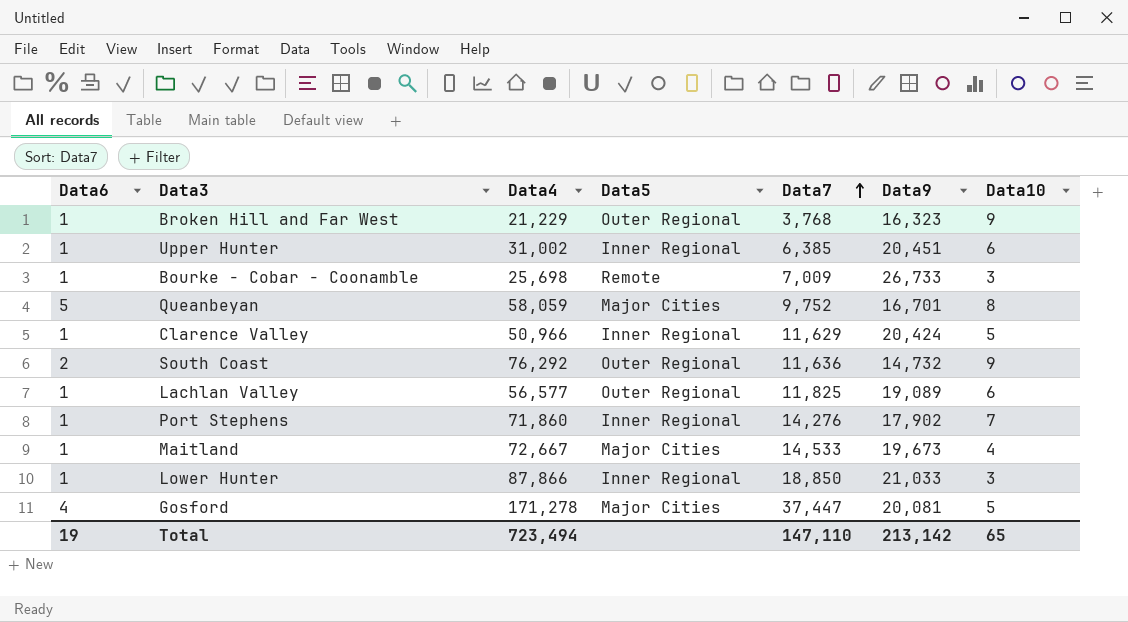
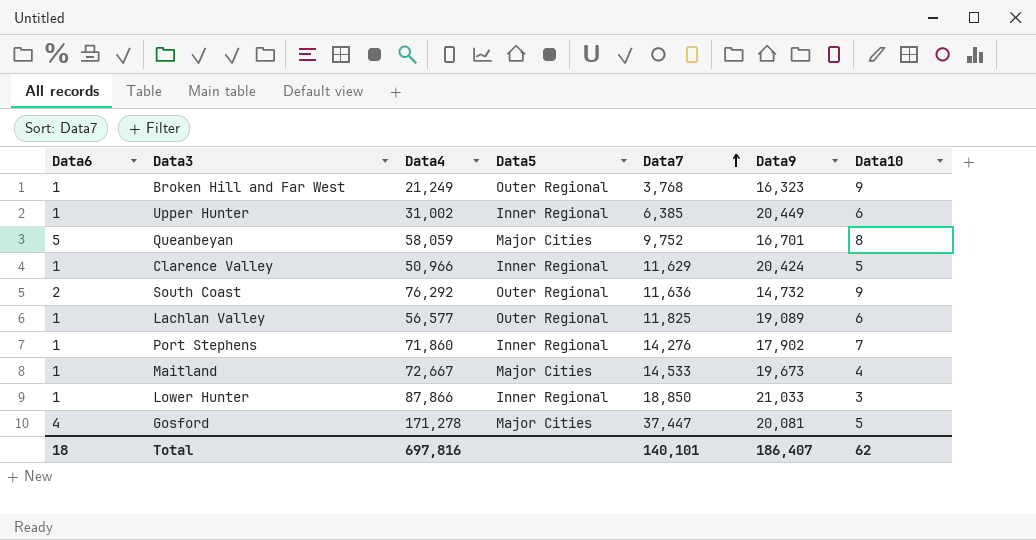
row Bourke - Cobar - Coonamble: 1 | 25,698 | Remote | 7,009 | 26,733 | 3 -> none
Broken Hill and Far West | Data4: 21,229 -> 21,249
Upper Hunter | Data9: 20,451 -> 20,449
Total | Data6: 19 -> 18
Total | Data4: 723,494 -> 697,816
Total | Data7: 147,110 -> 140,101
Total | Data9: 213,142 -> 186,407
Total | Data10: 65 -> 62

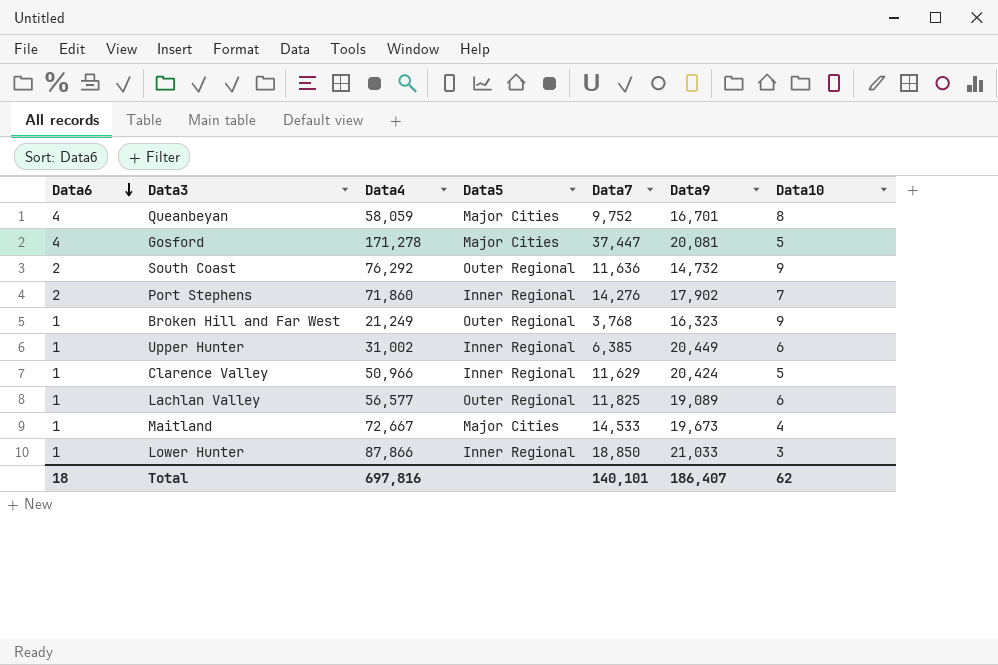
row order: Data7 ascending -> Data6 descending
Queanbeyan | Data6: 5 -> 4
Port Stephens | Data6: 1 -> 2

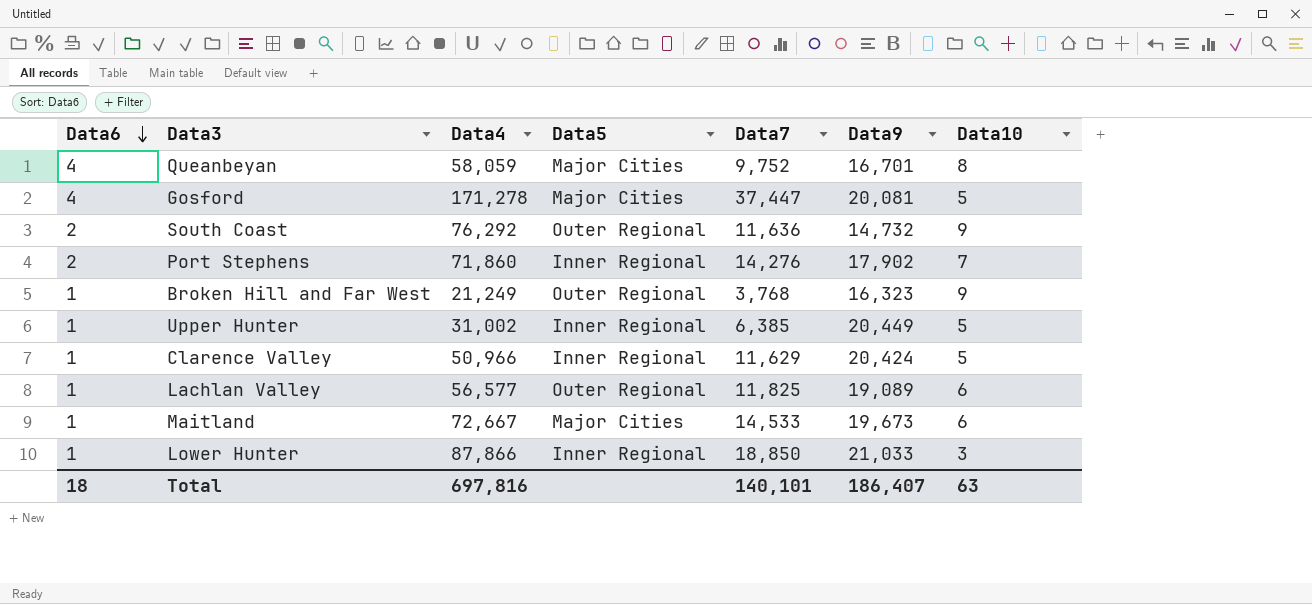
Upper Hunter | Data10: 6 -> 5
Maitland | Data10: 4 -> 6
Total | Data10: 62 -> 63

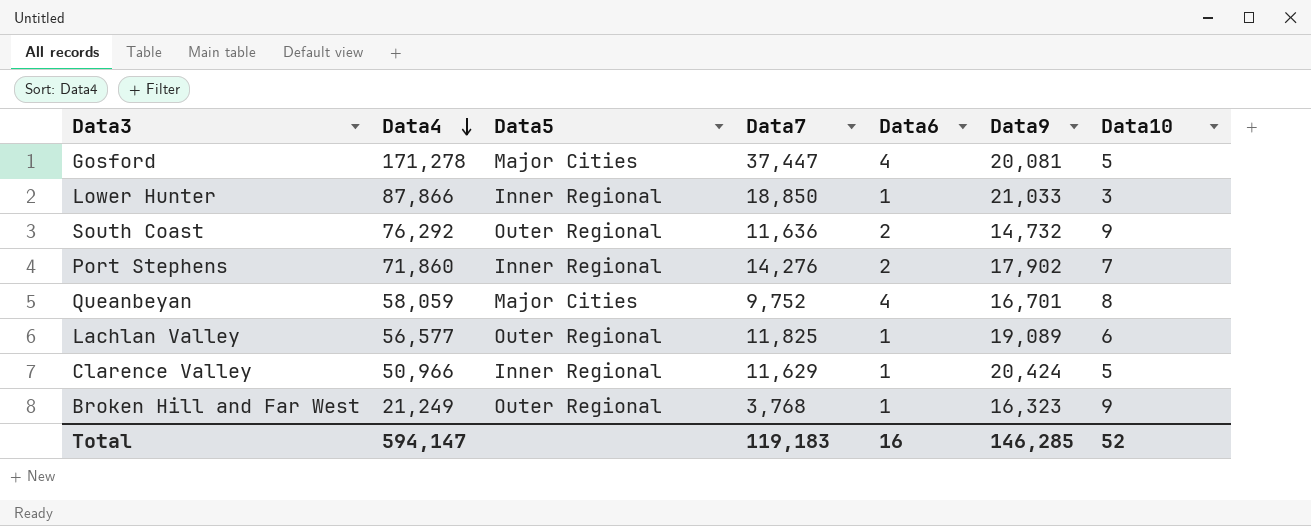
row order: Data6 descending -> Data4 descending
column Data6 | position: 1 -> 5
row Upper Hunter: 1 | 31,002 | Inner Regional | 6,385 | 20,449 | 5 -> none
row Maitland: 1 | 72,667 | Major Cities | 14,533 | 19,673 | 6 -> none
Total | Data4: 697,816 -> 594,147
Total | Data7: 140,101 -> 119,183
Total | Data6: 18 -> 16
Total | Data9: 186,407 -> 146,285
Total | Data10: 63 -> 52

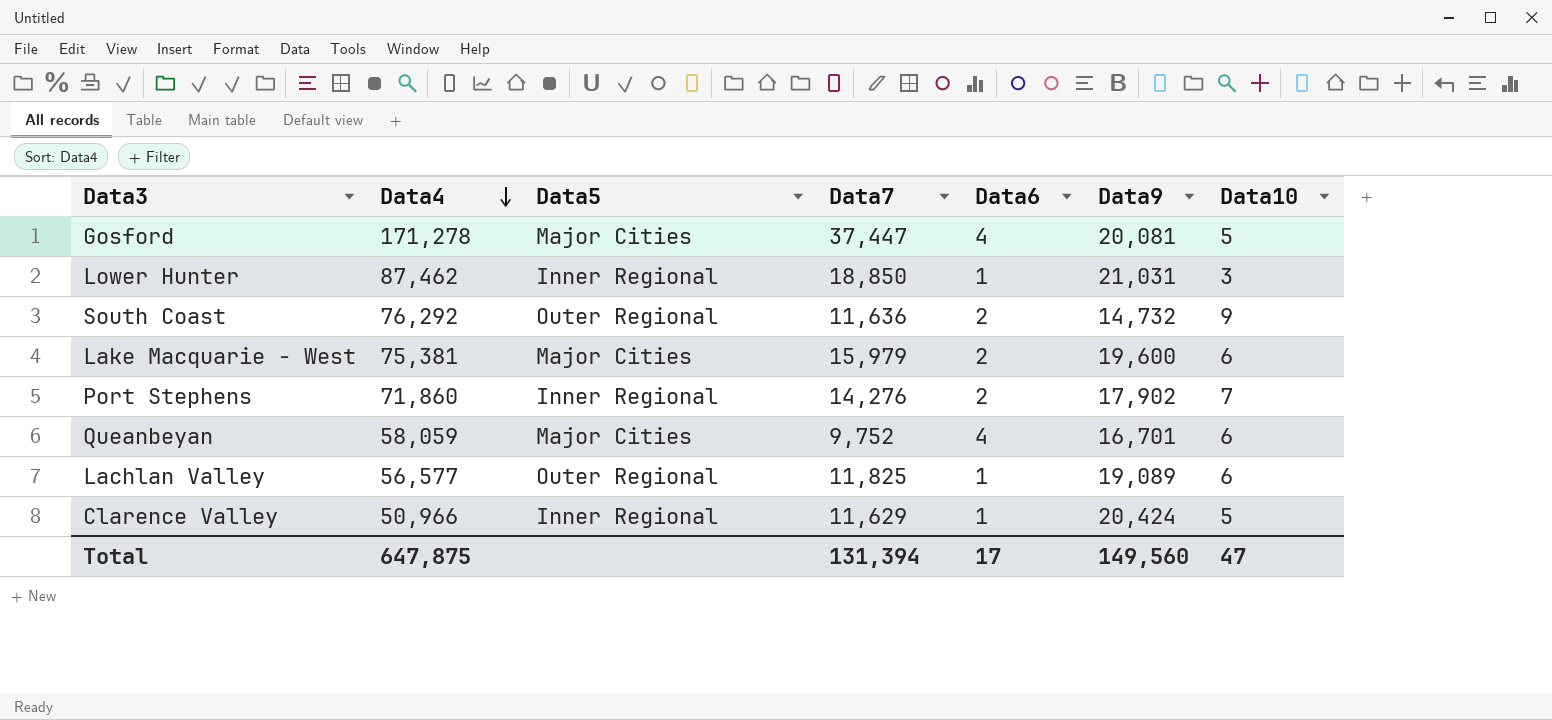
row Broken Hill and Far West: 21,249 | Outer Regional | 3,768 | 1 | 16,323 | 9 -> none
Lower Hunter | Data4: 87,866 -> 87,462
Lower Hunter | Data9: 21,033 -> 21,031
row Lake Macquarie - West: none -> 75,381 | Major Cities | 15,979 | 2 | 19,600 | 6
Queanbeyan | Data10: 8 -> 6
Total | Data4: 594,147 -> 647,875
Total | Data7: 119,183 -> 131,394
Total | Data6: 16 -> 17
Total | Data9: 146,285 -> 149,560
Total | Data10: 52 -> 47

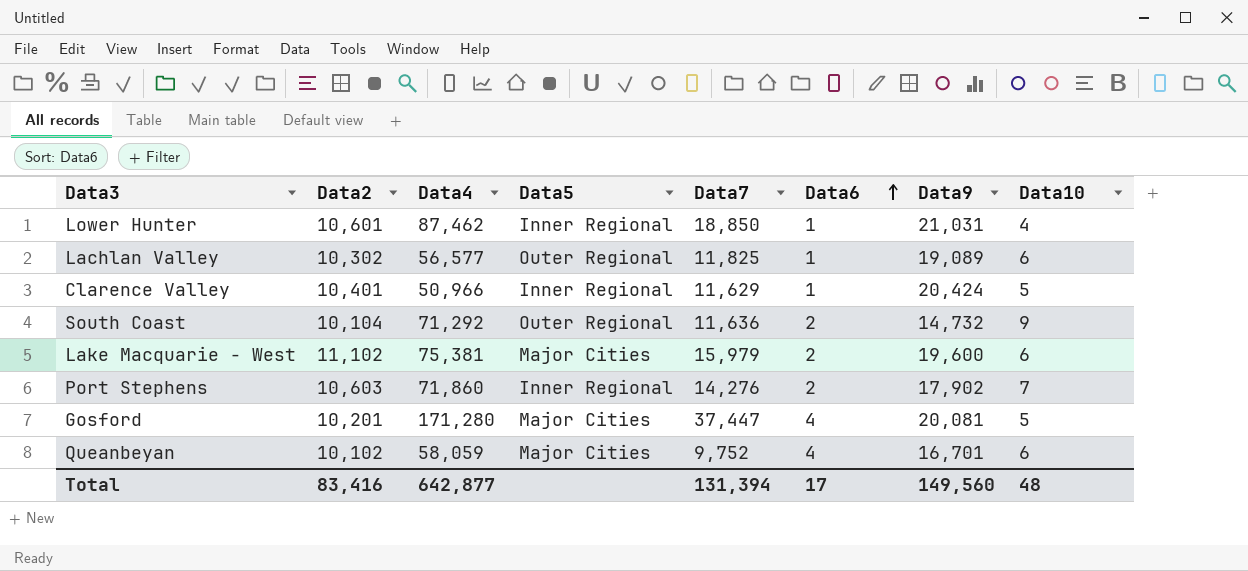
row order: Data4 descending -> Data6 ascending
column Data2 | position: none -> 2
Lower Hunter | Data10: 3 -> 4
South Coast | Data4: 76,292 -> 71,292
Gosford | Data4: 171,278 -> 171,280
Total | Data4: 647,875 -> 642,877
Total | Data10: 47 -> 48

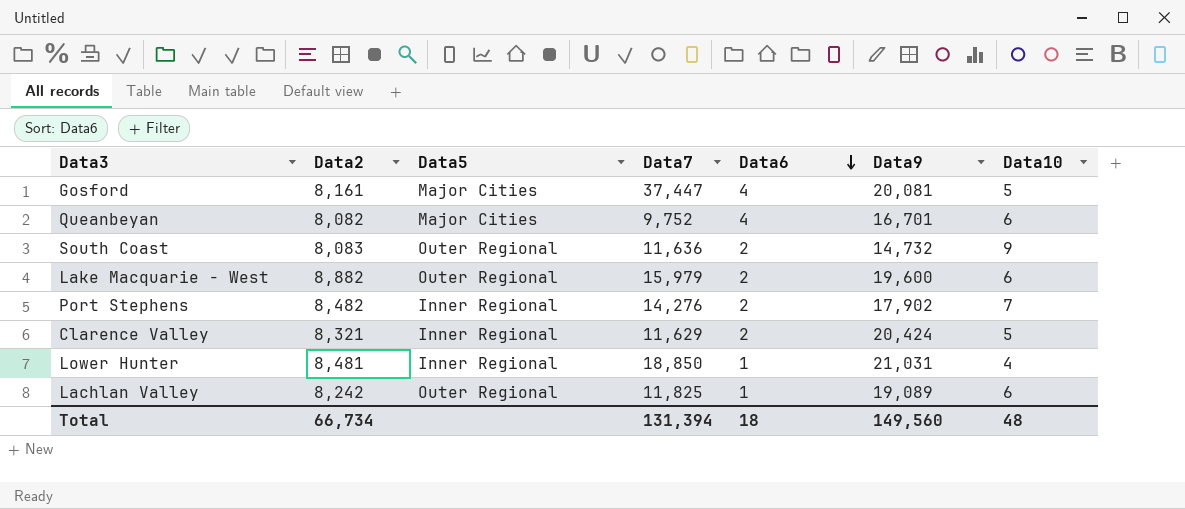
row order: Data6 ascending -> Data6 descending
column Data4 | position: 3 -> none
Gosford | Data2: 10,201 -> 8,161
Queanbeyan | Data2: 10,102 -> 8,082
South Coast | Data2: 10,104 -> 8,083
Lake Macquarie - West | Data2: 11,102 -> 8,882
Lake Macquarie - West | Data5: Major Cities -> Outer Regional
Port Stephens | Data2: 10,603 -> 8,482
Clarence Valley | Data2: 10,401 -> 8,321
Clarence Valley | Data6: 1 -> 2
Lower Hunter | Data2: 10,601 -> 8,481
Lachlan Valley | Data2: 10,302 -> 8,242
Total | Data2: 83,416 -> 66,734
Total | Data6: 17 -> 18

